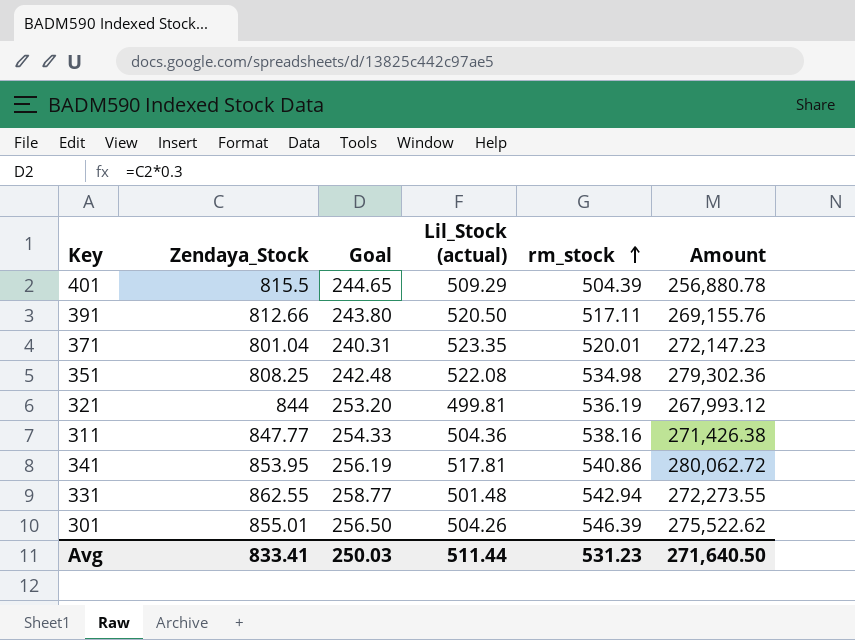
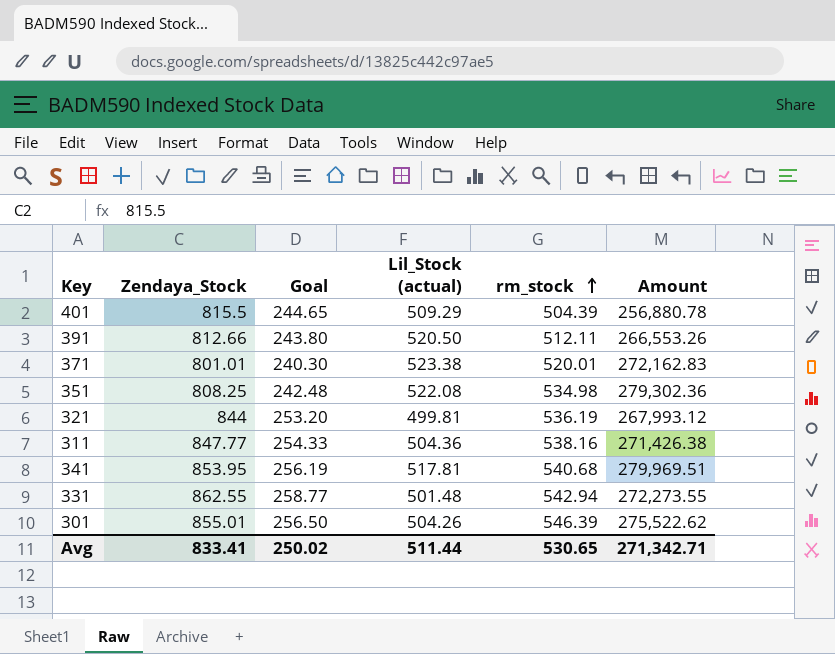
391 | rm_stock: 517.11 -> 512.11
391 | Amount: 269,155.76 -> 266,553.26
371 | Zendaya_Stock: 801.04 -> 801.01
371 | Goal: 240.31 -> 240.30
371 | Lil_Stock (actual): 523.35 -> 523.38
371 | Amount: 272,147.23 -> 272,162.83
341 | rm_stock: 540.86 -> 540.68
341 | Amount: 280,062.72 -> 279,969.51
Avg | Goal: 250.03 -> 250.02
Avg | rm_stock: 531.23 -> 530.65
Avg | Amount: 271,640.50 -> 271,342.71

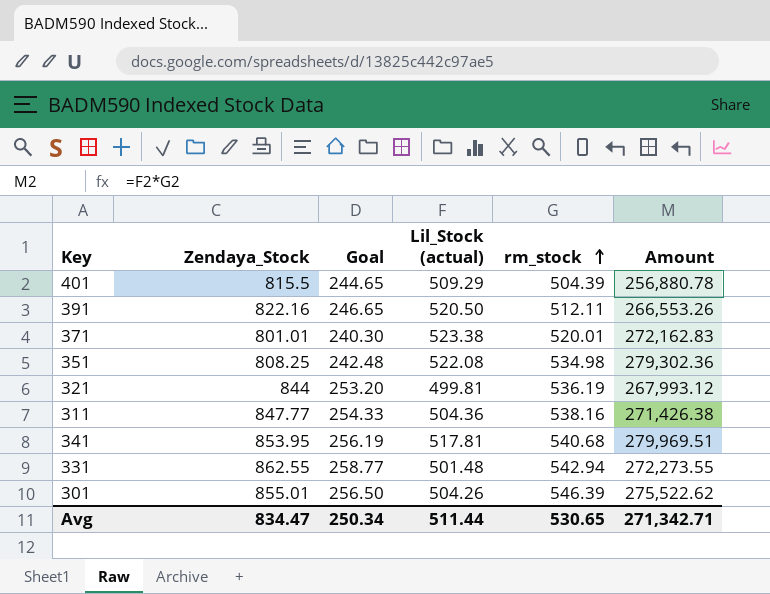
391 | Zendaya_Stock: 812.66 -> 822.16
391 | Goal: 243.80 -> 246.65
Avg | Zendaya_Stock: 833.41 -> 834.47
Avg | Goal: 250.02 -> 250.34

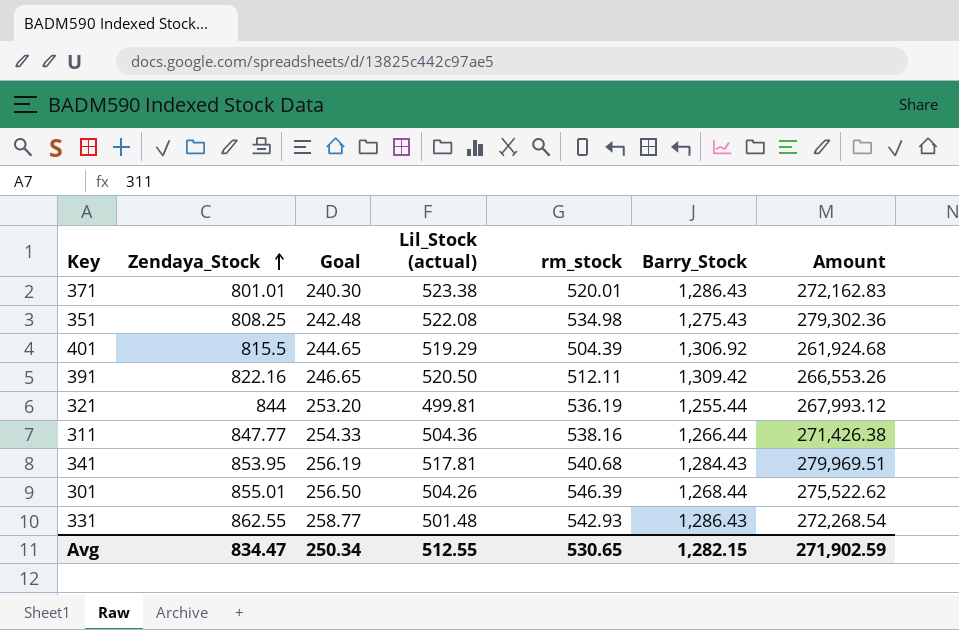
row order: rm_stock ascending -> Zendaya_Stock ascending
column Barry_Stock | position: none -> 6
401 | Lil_Stock (actual): 509.29 -> 519.29
401 | Amount: 256,880.78 -> 261,924.68
331 | rm_stock: 542.94 -> 542.93
331 | Amount: 272,273.55 -> 272,268.54
Avg | Lil_Stock (actual): 511.44 -> 512.55
Avg | Amount: 271,342.71 -> 271,902.59

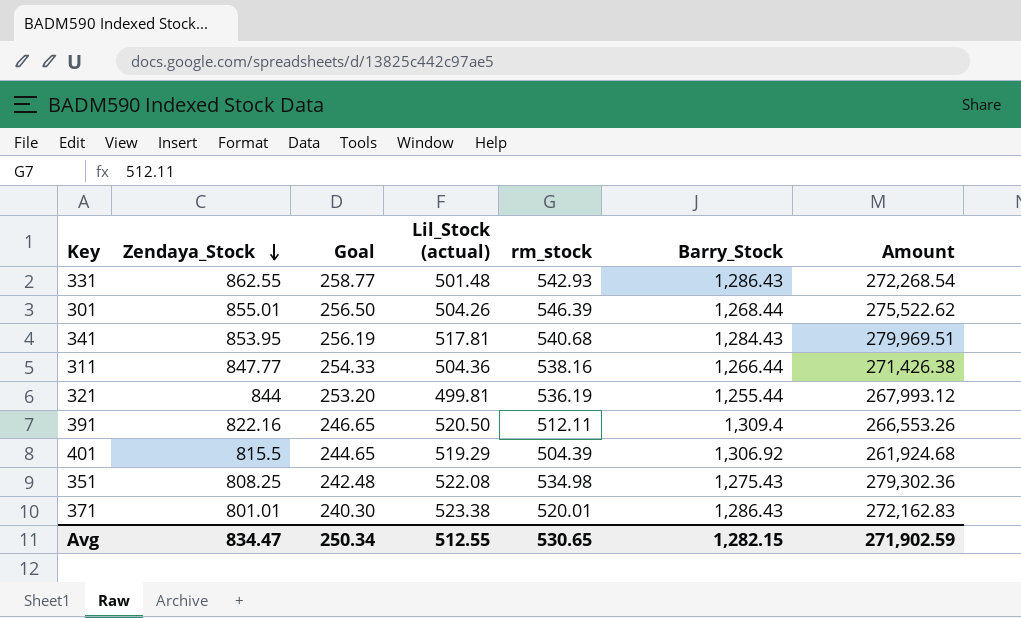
row order: Zendaya_Stock ascending -> Zendaya_Stock descending
391 | Barry_Stock: 1,309.42 -> 1,309.4

